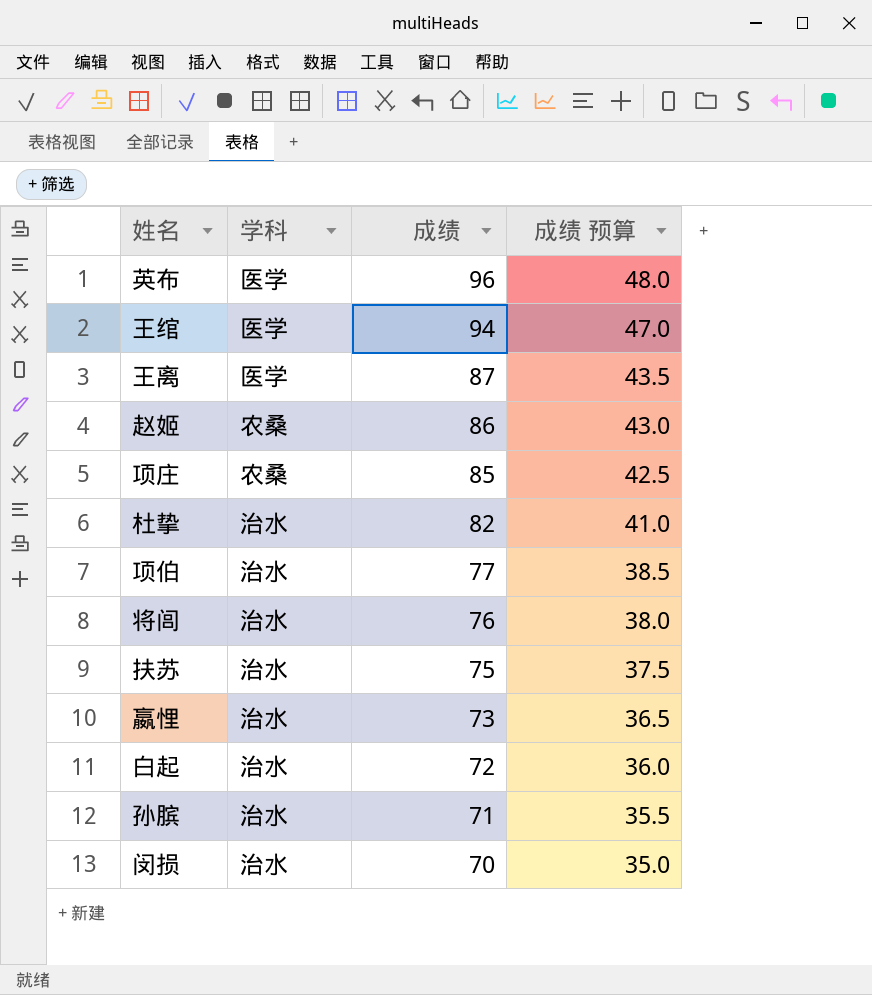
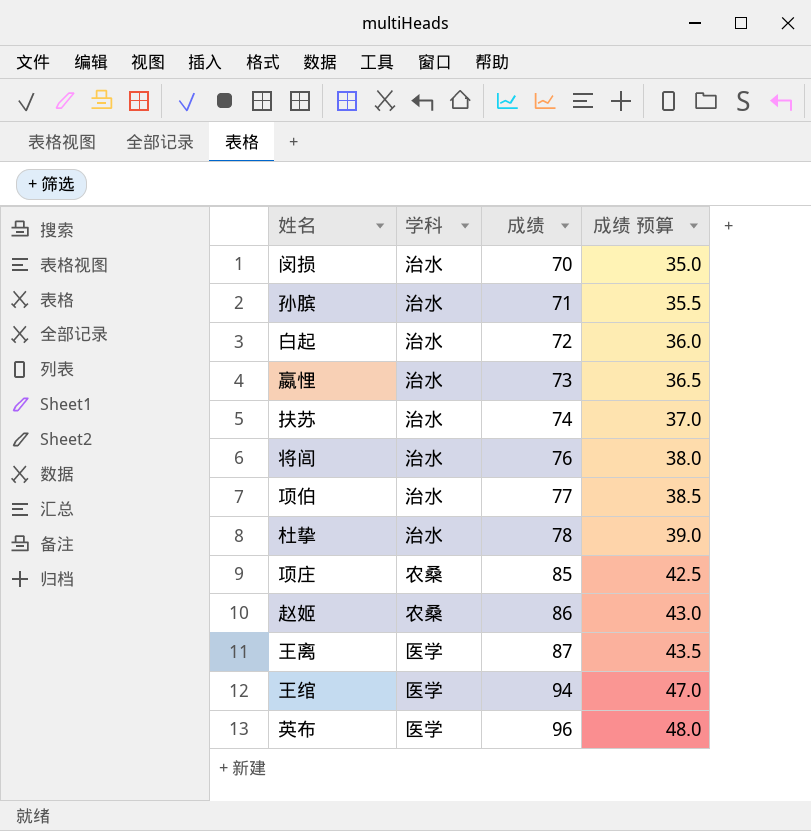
row order: 成绩 descending -> 成绩 ascending
扶苏 | 成绩: 75 -> 74
扶苏 | 成绩 预算: 37.5 -> 37.0
杜挚 | 成绩: 82 -> 78
杜挚 | 成绩 预算: 41.0 -> 39.0

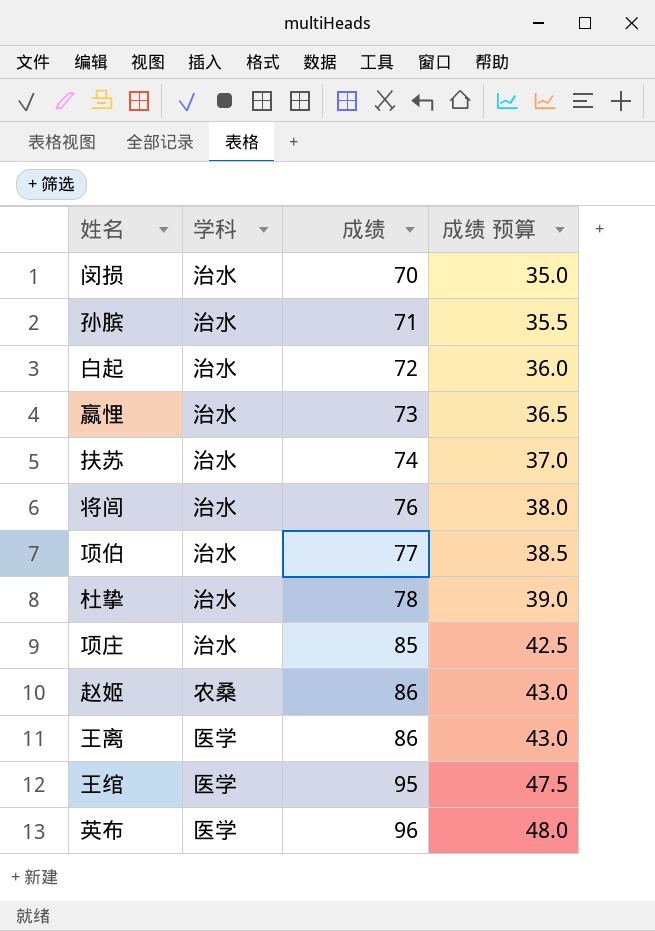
项庄 | 学科: 农桑 -> 治水
王离 | 成绩: 87 -> 86
王离 | 成绩 预算: 43.5 -> 43.0
王绾 | 成绩: 94 -> 95
王绾 | 成绩 预算: 47.0 -> 47.5

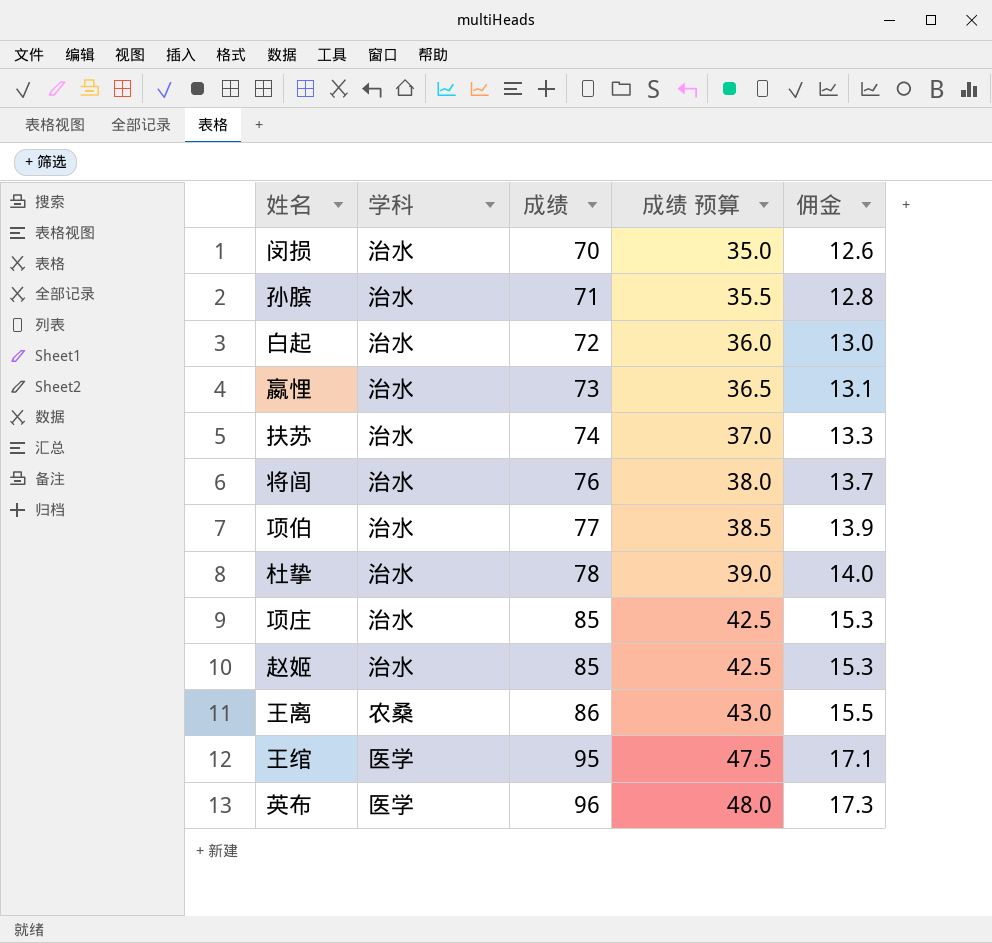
column 佣金 | formula: none -> [成绩] * 0.18
赵姬 | 学科: 农桑 -> 治水
赵姬 | 成绩: 86 -> 85
赵姬 | 成绩 预算: 43.0 -> 42.5
王离 | 学科: 医学 -> 农桑

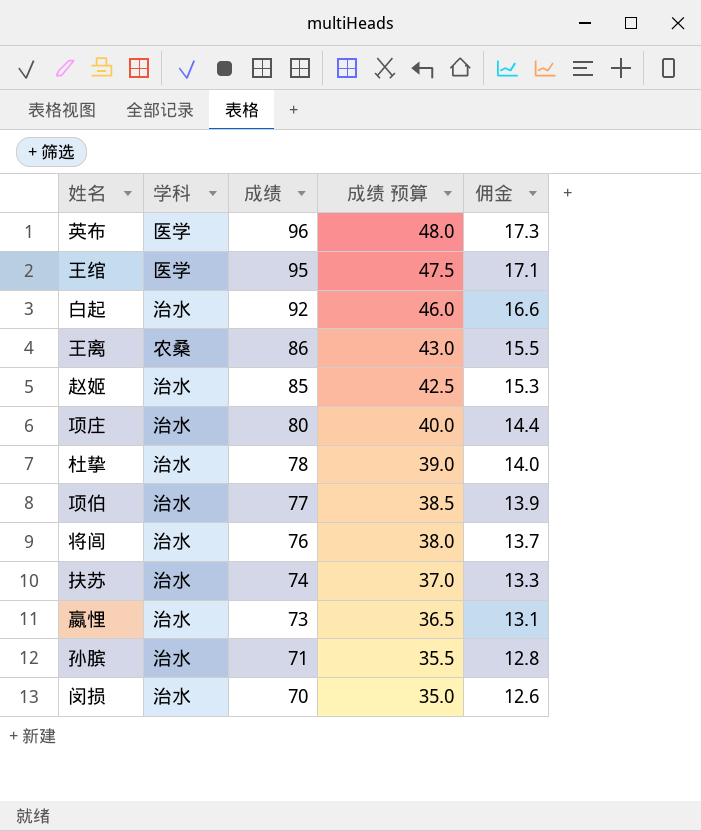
row order: 成绩 ascending -> 成绩 descending
白起 | 成绩: 72 -> 92
白起 | 成绩 预算: 36.0 -> 46.0
白起 | 佣金: 13.0 -> 16.6
项庄 | 成绩: 85 -> 80
项庄 | 成绩 预算: 42.5 -> 40.0
项庄 | 佣金: 15.3 -> 14.4

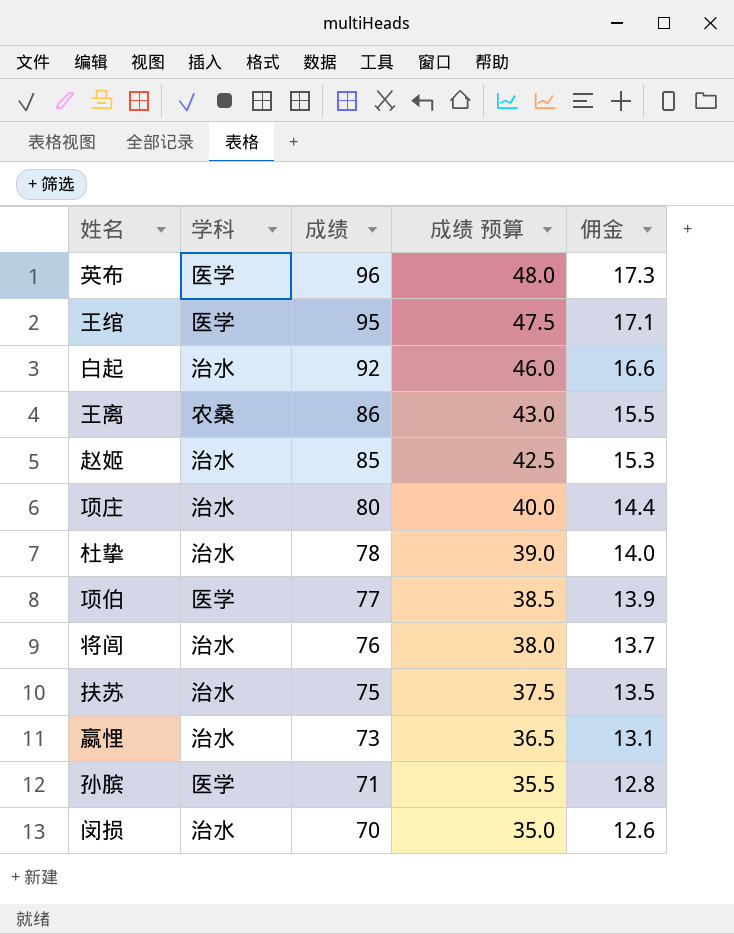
项伯 | 学科: 治水 -> 医学
扶苏 | 成绩: 74 -> 75
扶苏 | 成绩 预算: 37.0 -> 37.5
扶苏 | 佣金: 13.3 -> 13.5
孙膑 | 学科: 治水 -> 医学

